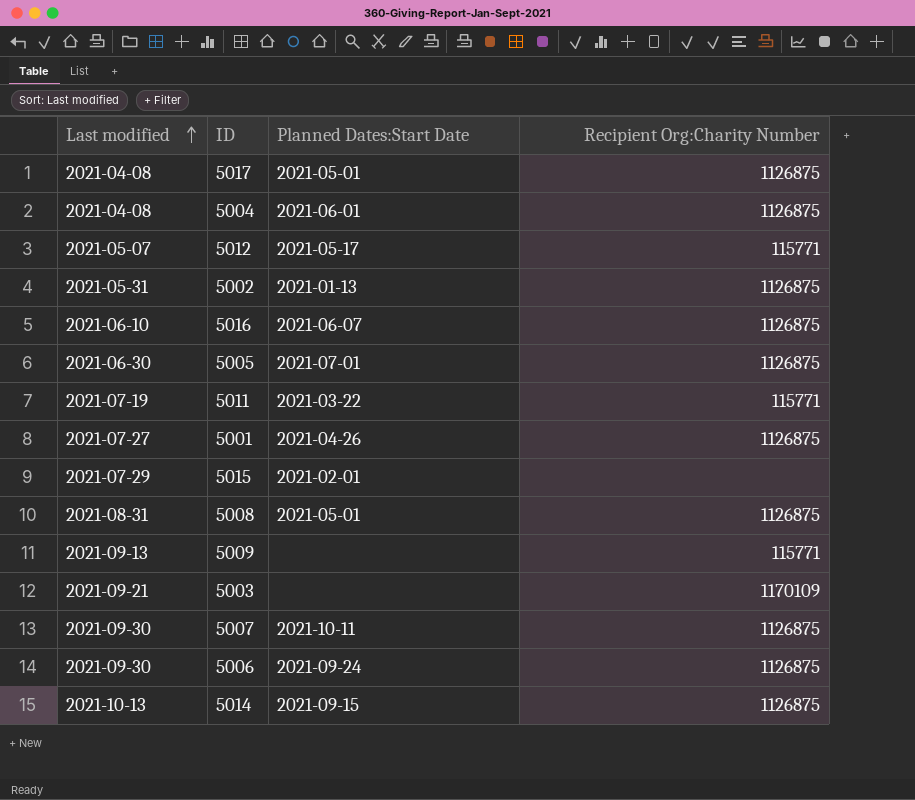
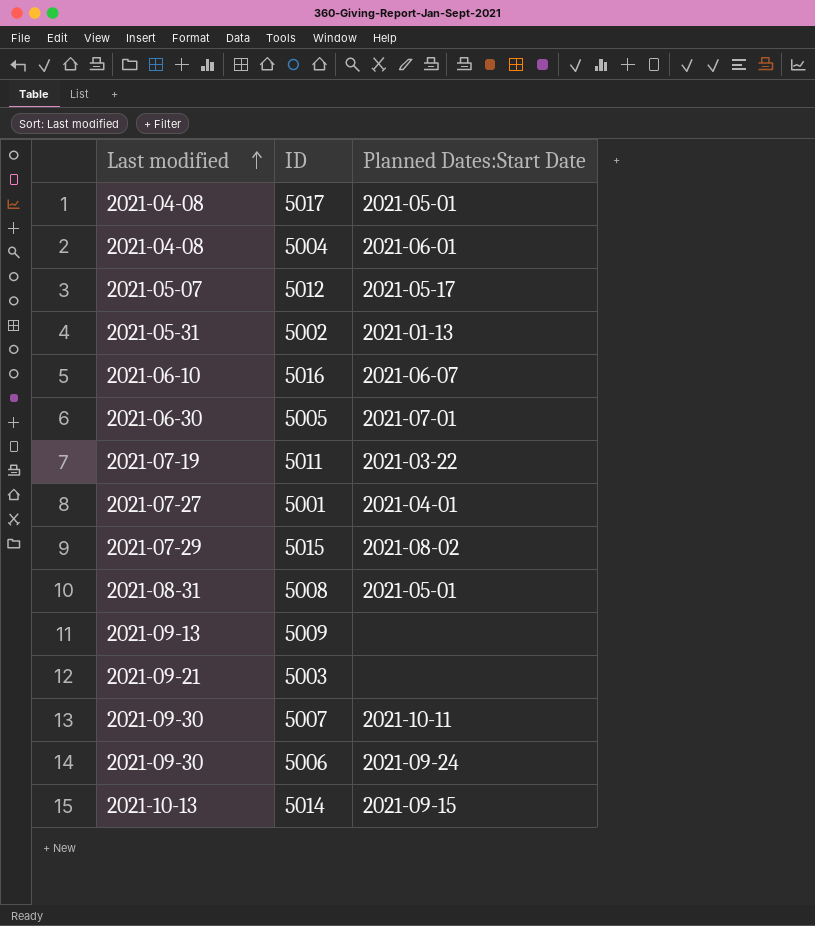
column Recipient Org:Charity Number | position: 4 -> none
5001 | Planned Dates:Start Date: 2021-04-26 -> 2021-04-01
5015 | Planned Dates:Start Date: 2021-02-01 -> 2021-08-02

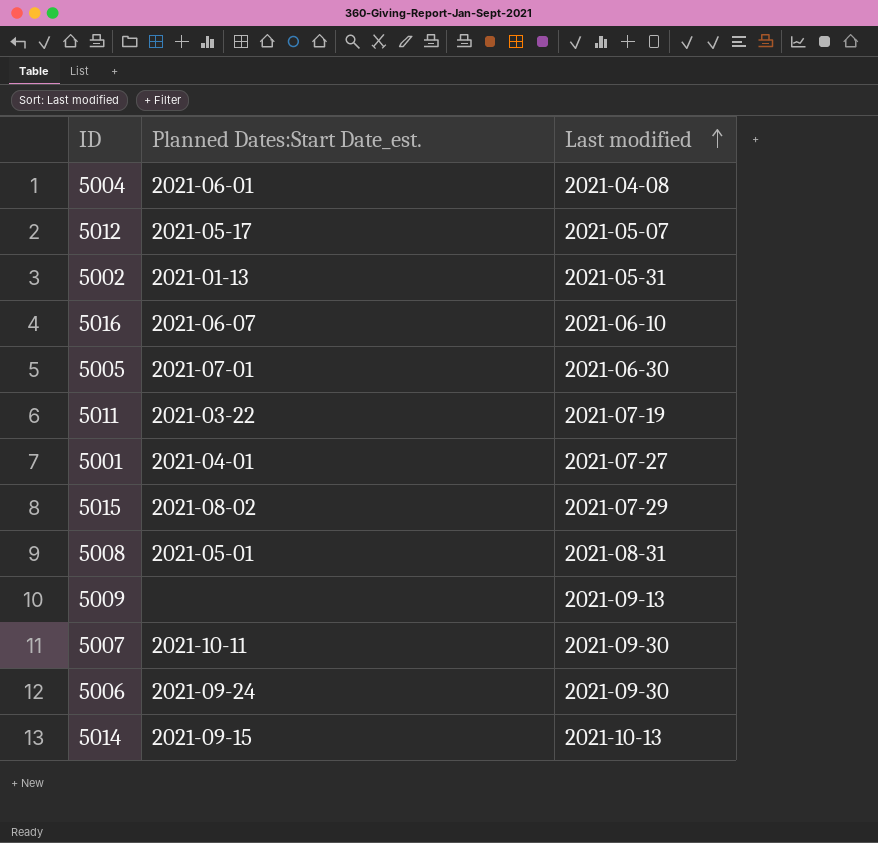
column name: Planned Dates:Start Date -> Planned Dates:Start Date_est.
column Last modified | position: 1 -> 3
row 5017: 2021-04-08 | 2021-05-01 -> none
row 5003: 2021-09-21 | none -> none

